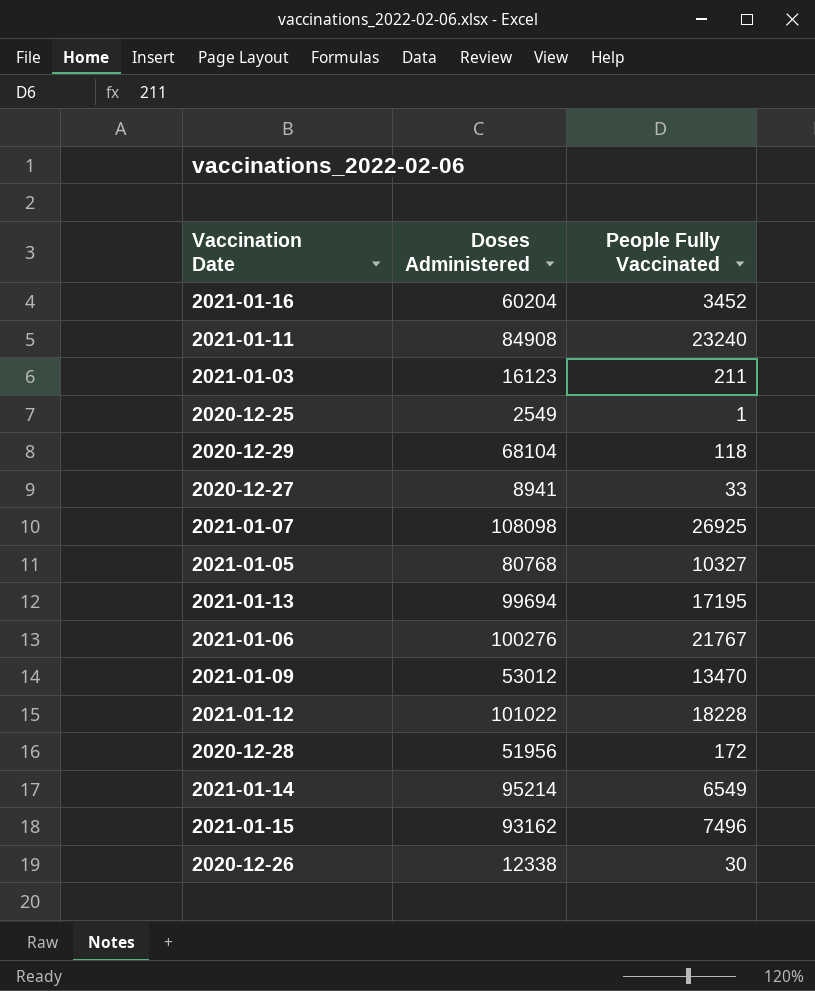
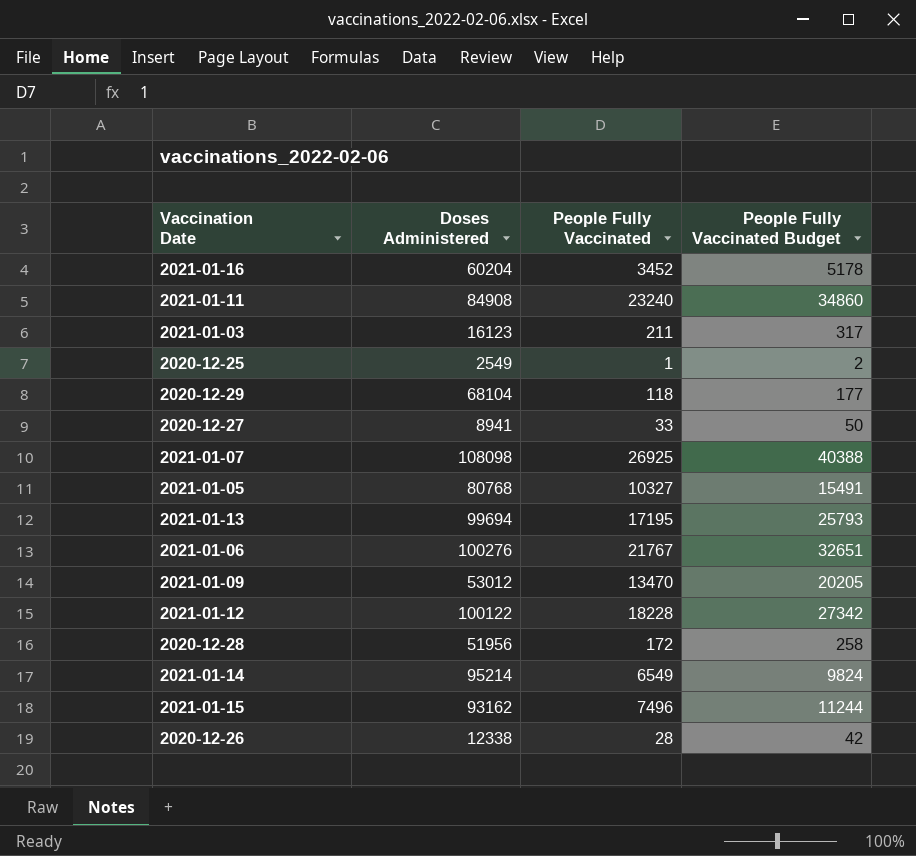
column People Fully Vaccinated Budget | formula: none -> [People Fully Vaccinated] * 1.5
2021-01-12 | Doses Administered: 101022 -> 100122
2020-12-26 | People Fully Vaccinated: 30 -> 28

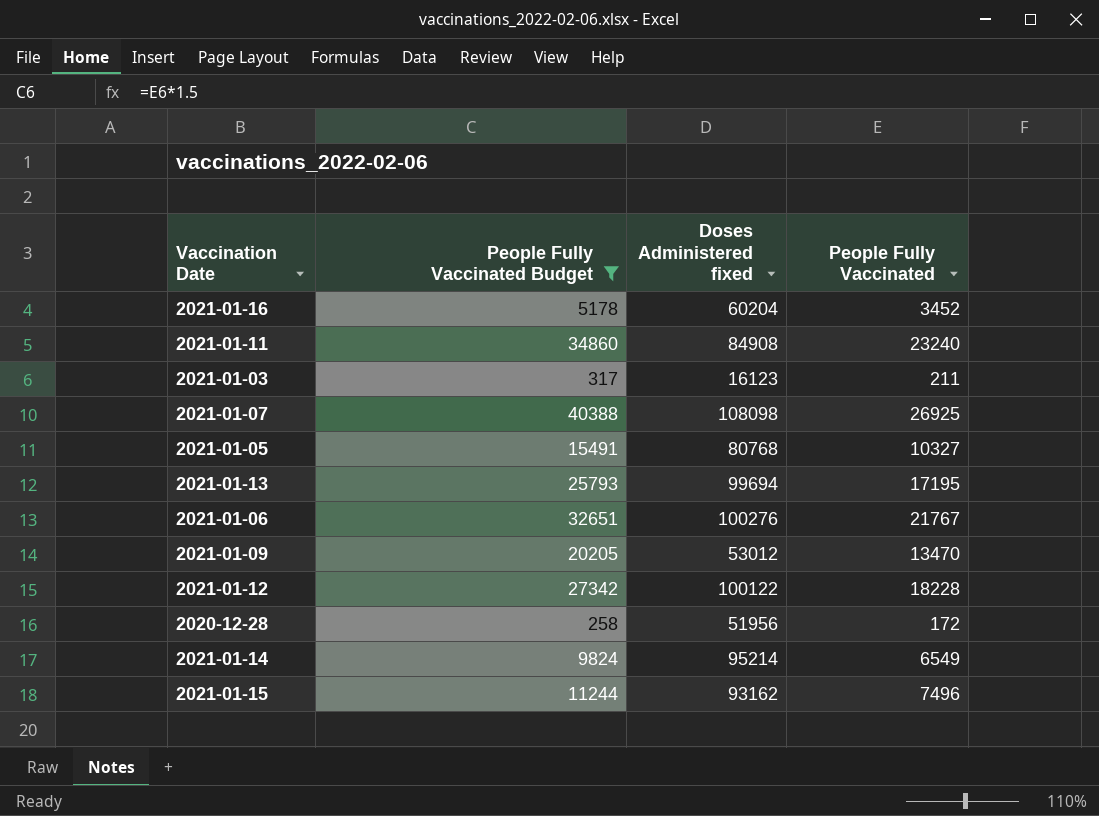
filter: none -> People Fully Vaccinated Budget >= 258
column People Fully Vaccinated Budget | position: 4 -> 2
column name: Doses Administered -> Doses Administered fixed

